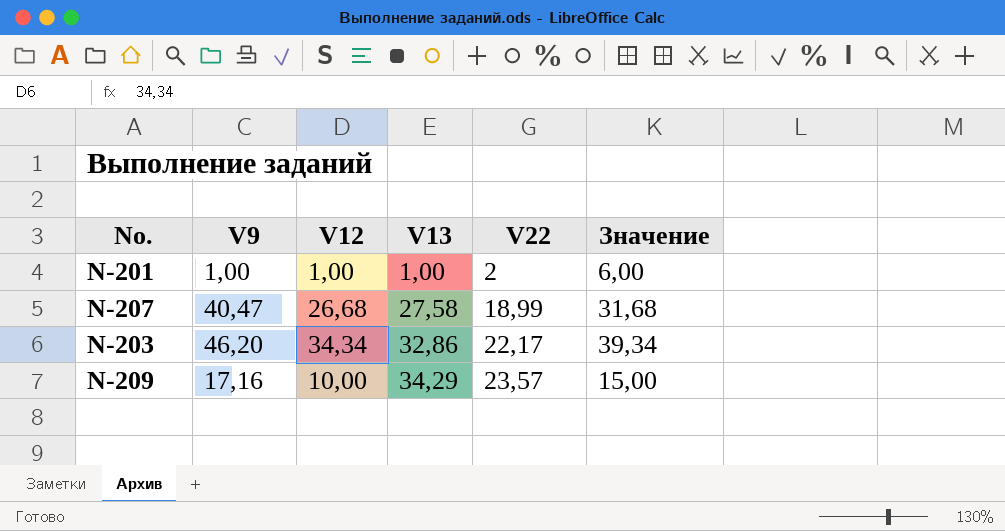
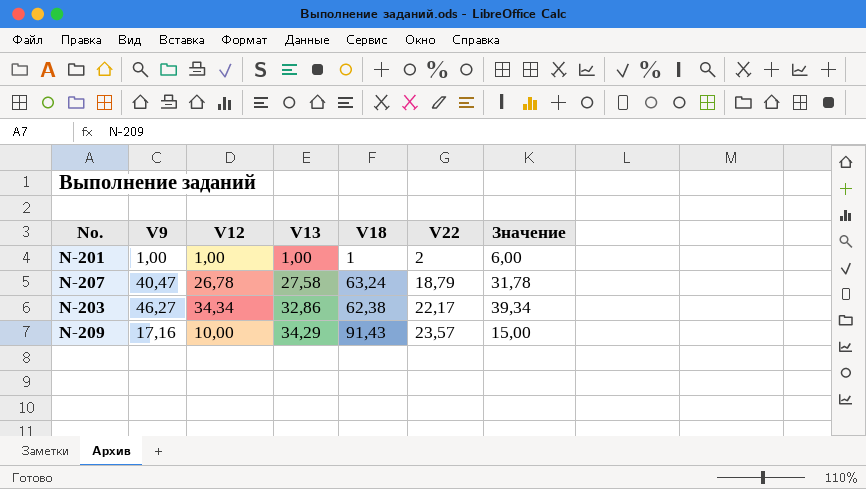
column V18 | position: none -> 5
N-207 | V12: 26,68 -> 26,78
N-207 | V22: 18,99 -> 18,79
N-207 | Значение: 31,68 -> 31,78
N-203 | V9: 46,20 -> 46,27

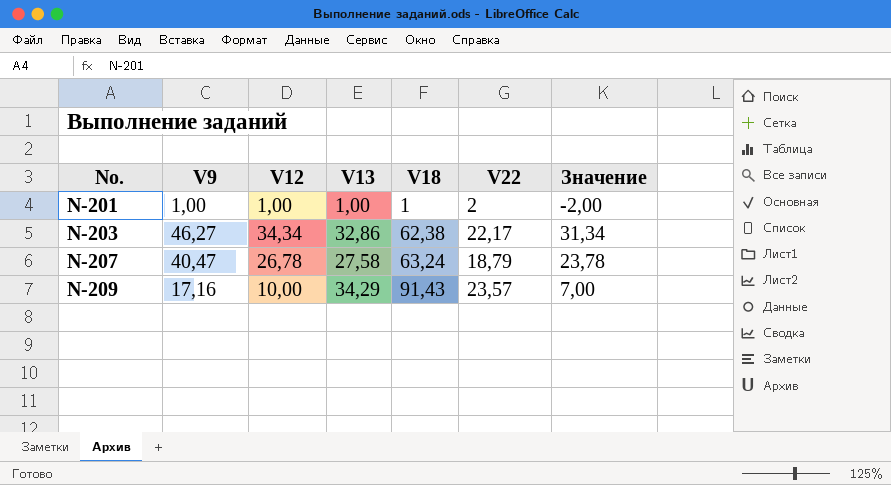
row order: V13 ascending -> No. ascending
column Значение | formula: [V12] + 5 -> [V12] - 3

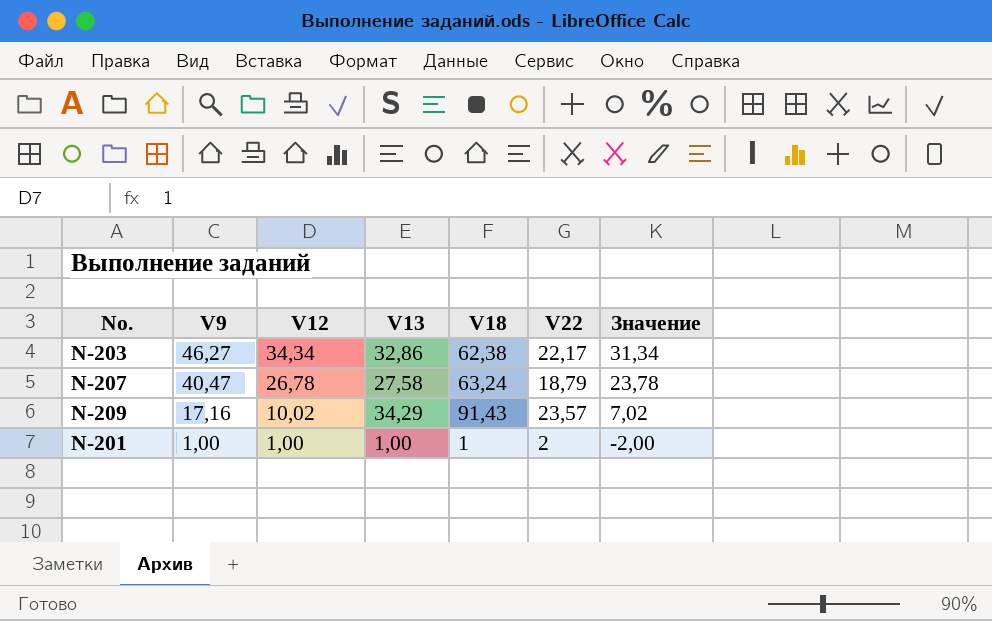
row order: No. ascending -> V9 descending
N-209 | V12: 10,00 -> 10,02
N-209 | Значение: 7,00 -> 7,02

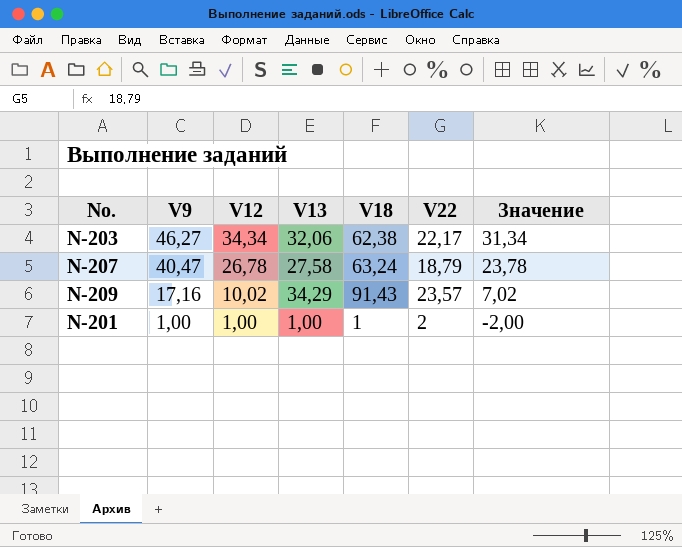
N-203 | V13: 32,86 -> 32,06

